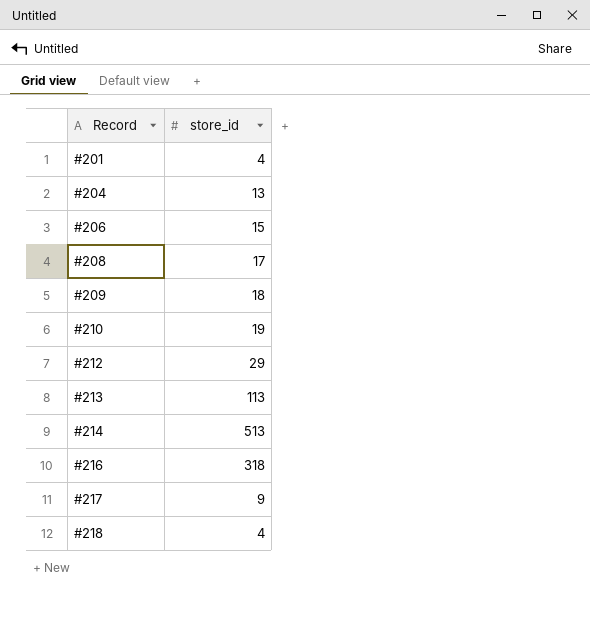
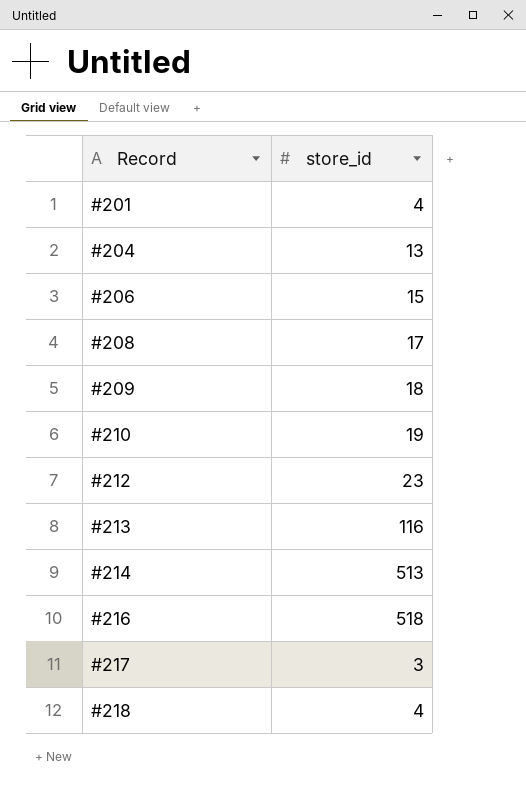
#212 | store_id: 29 -> 23
#213 | store_id: 113 -> 116
#216 | store_id: 318 -> 518
#217 | store_id: 9 -> 3

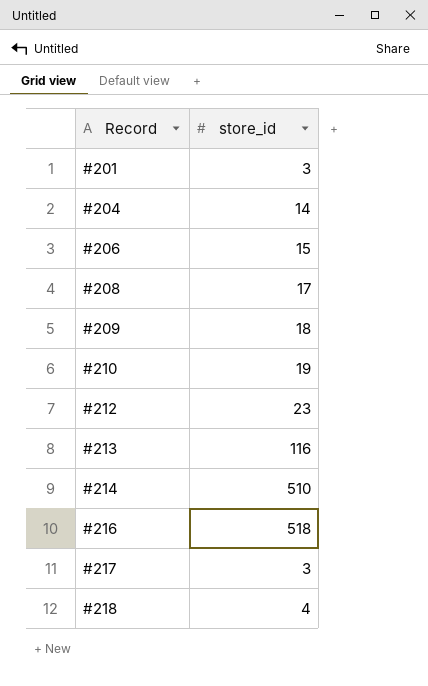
#201 | store_id: 4 -> 3
#204 | store_id: 13 -> 14
#214 | store_id: 513 -> 510

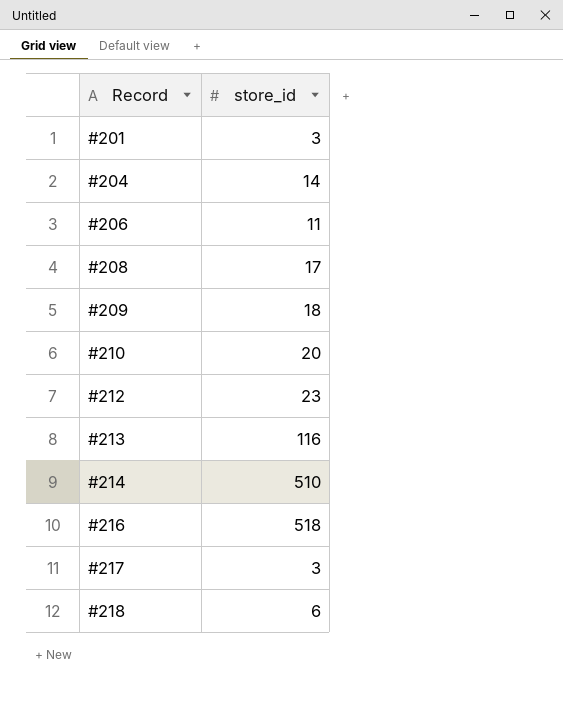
#206 | store_id: 15 -> 11
#210 | store_id: 19 -> 20
#218 | store_id: 4 -> 6

